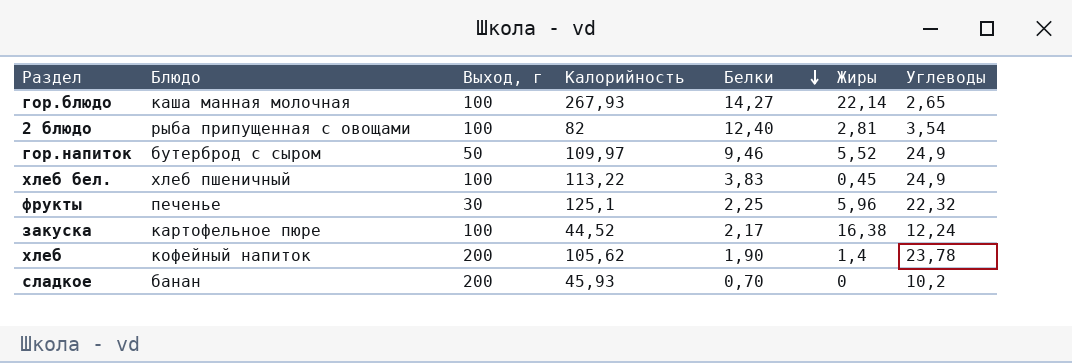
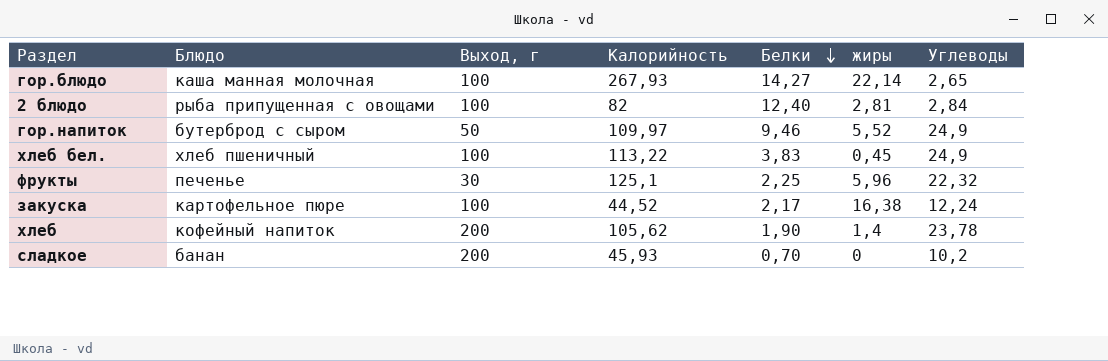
column name: Жиры -> жиры
2 блюдо | Углеводы: 3,54 -> 2,84

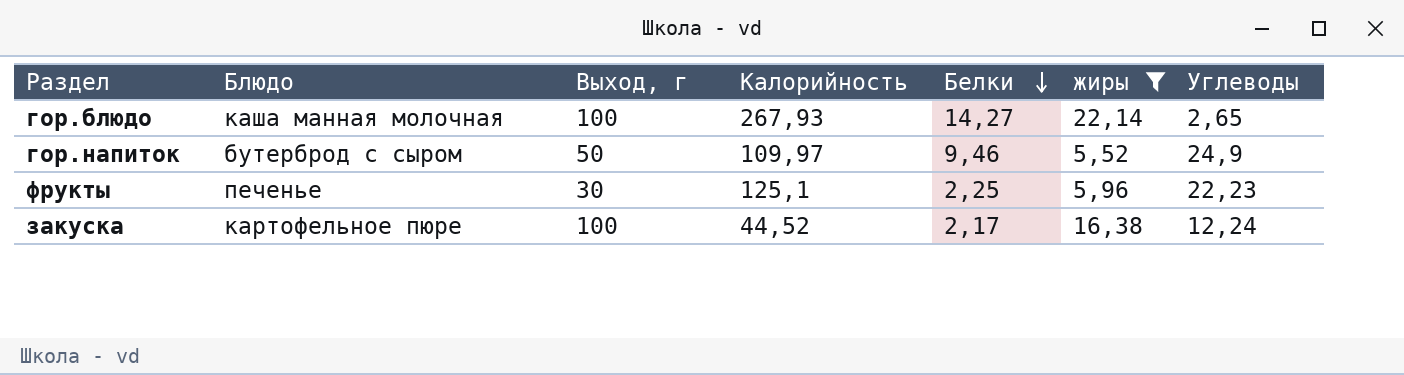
filter: none -> жиры >= 5,52
фрукты | Углеводы: 22,32 -> 22,23

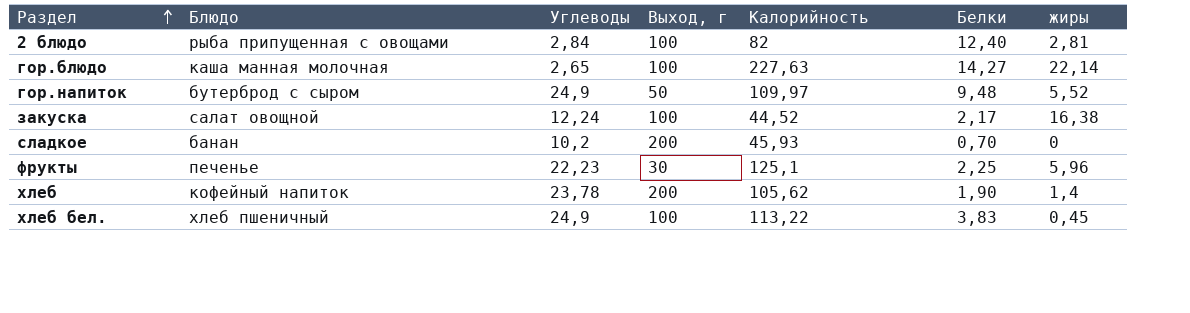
filter: жиры >= 5,52 -> none
row order: Белки descending -> Раздел ascending
column Углеводы | position: 7 -> 3
гор.блюдо | Калорийность: 267,93 -> 227,63
гор.напиток | Белки: 9,46 -> 9,48
закуска | Блюдо: картофельное пюре -> салат овощной

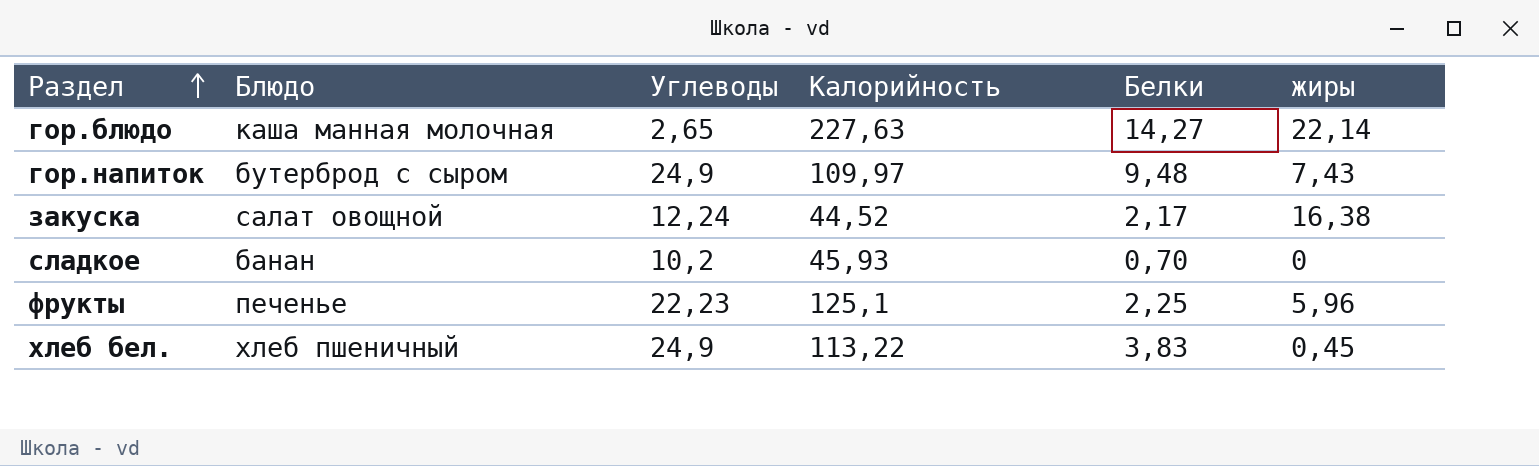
column Выход, г | position: 4 -> none
row 2 блюдо: рыба припущенная с овощами | 2,84 | 100 | 82 | 12,40 | 2,81 -> none
row хлеб: кофейный напиток | 23,78 | 200 | 105,62 | 1,90 | 1,4 -> none
гор.напиток | жиры: 5,52 -> 7,43

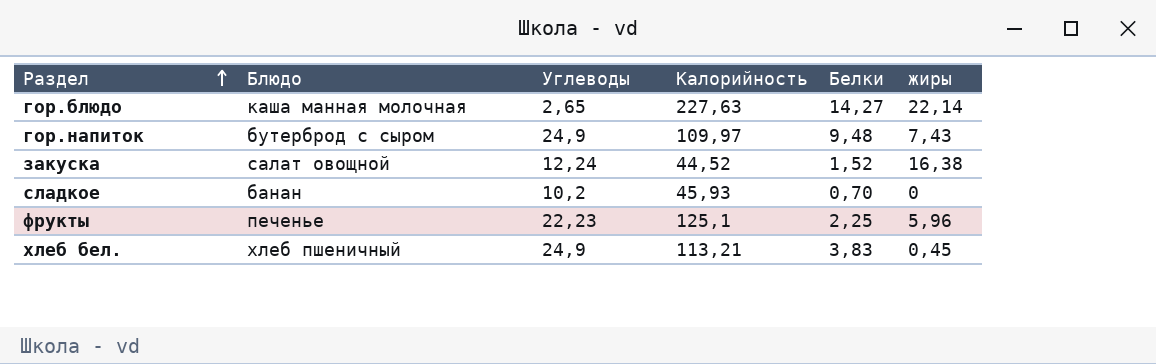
закуска | Белки: 2,17 -> 1,52
хлеб бел. | Калорийность: 113,22 -> 113,21

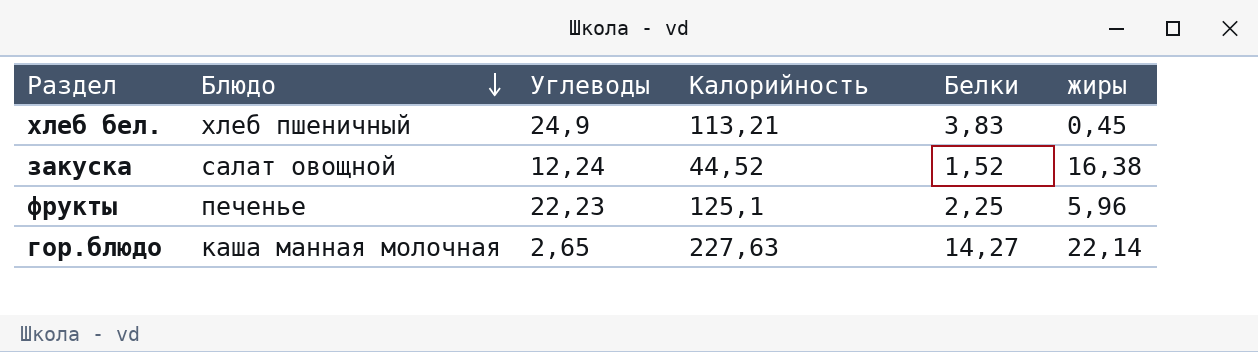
row order: Раздел ascending -> Блюдо descending
row гор.напиток: бутерброд с сыром | 24,9 | 109,97 | 9,48 | 7,43 -> none
row сладкое: банан | 10,2 | 45,93 | 0,70 | 0 -> none

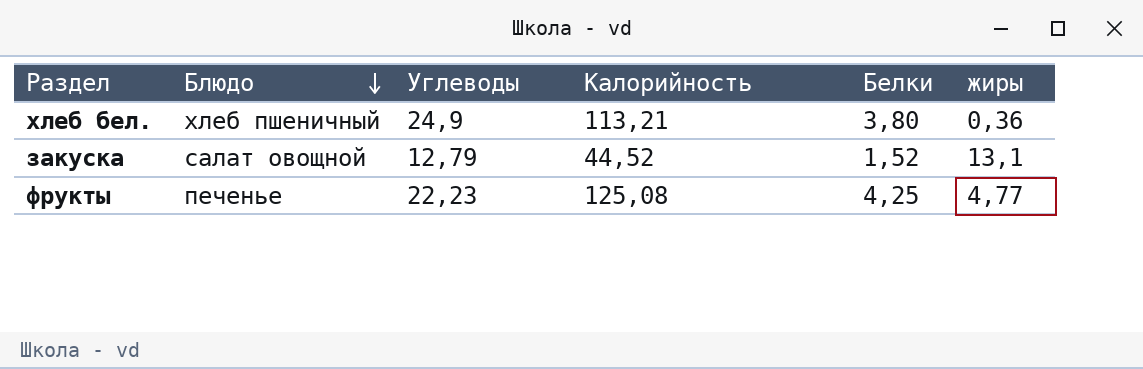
row гор.блюдо: каша манная молочная | 2,65 | 227,63 | 14,27 | 22,14 -> none
хлеб бел. | Белки: 3,83 -> 3,80
хлеб бел. | жиры: 0,45 -> 0,36
закуска | Углеводы: 12,24 -> 12,79
закуска | жиры: 16,38 -> 13,1
фрукты | Калорийность: 125,1 -> 125,08
фрукты | Белки: 2,25 -> 4,25
фрукты | жиры: 5,96 -> 4,77

